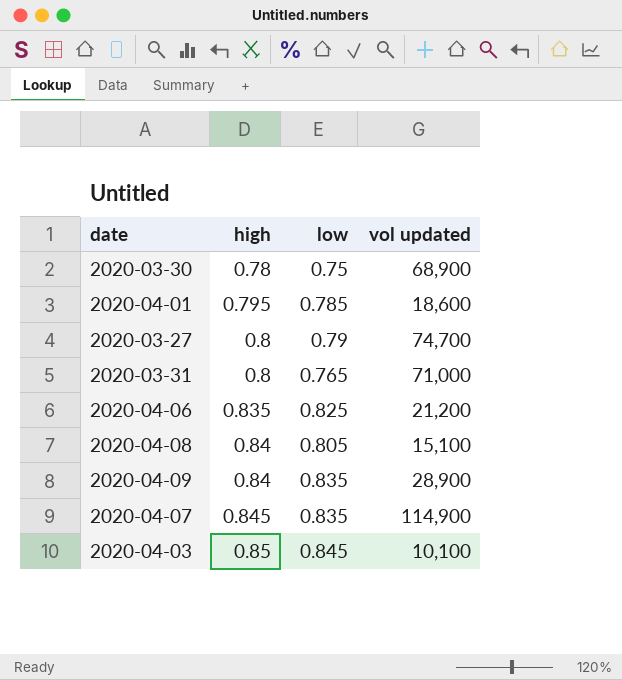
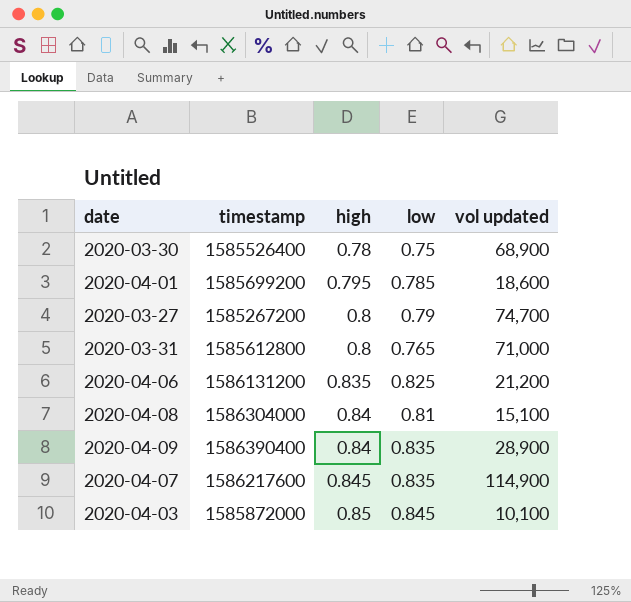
column timestamp | position: none -> 2
2020-04-08 | low: 0.805 -> 0.81

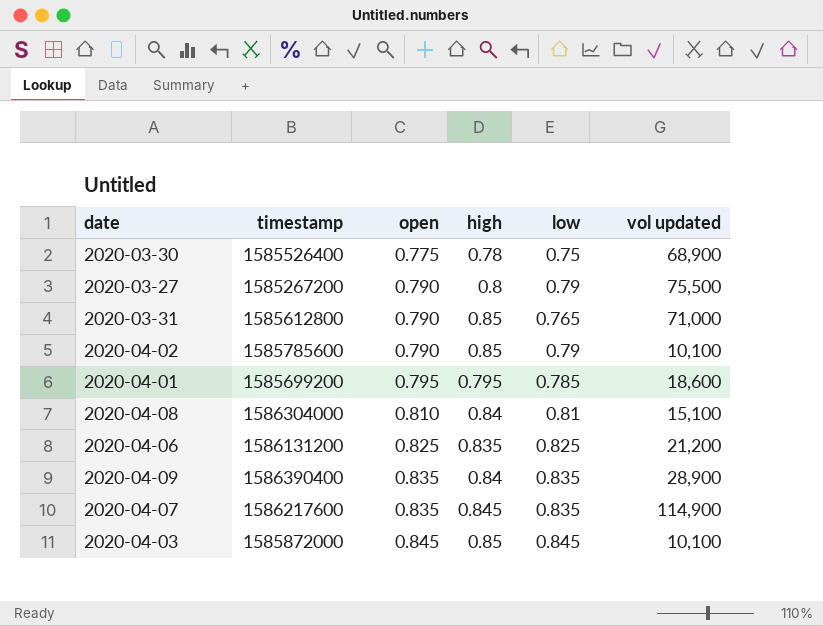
row order: high ascending -> open ascending
column open | position: none -> 3
2020-03-27 | vol updated: 74,700 -> 75,500
2020-03-31 | high: 0.8 -> 0.85
row 2020-04-02: none -> 1585785600 | 0.790 | 0.85 | 0.79 | 10,100

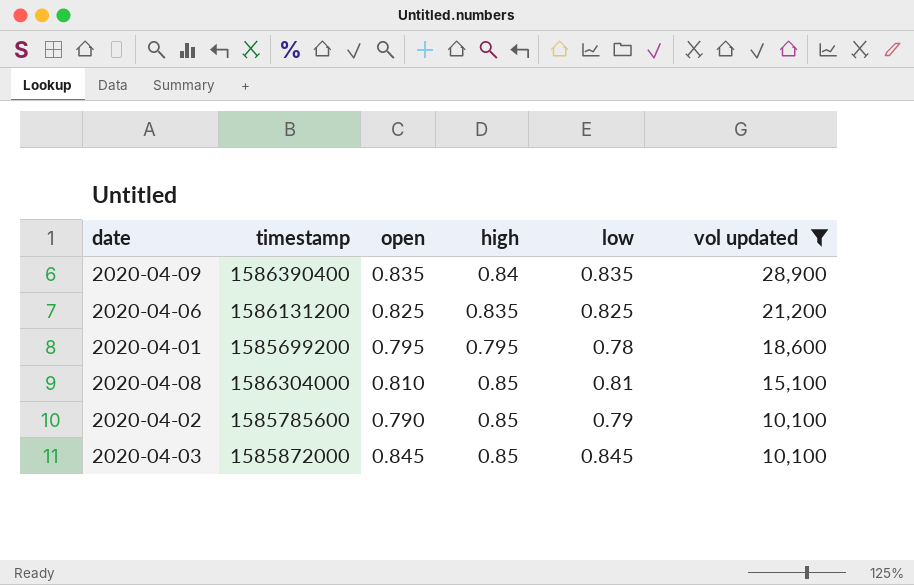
filter: none -> vol updated <= 28,900
row order: open ascending -> vol updated descending
2020-04-01 | low: 0.785 -> 0.78
2020-04-08 | high: 0.84 -> 0.85

